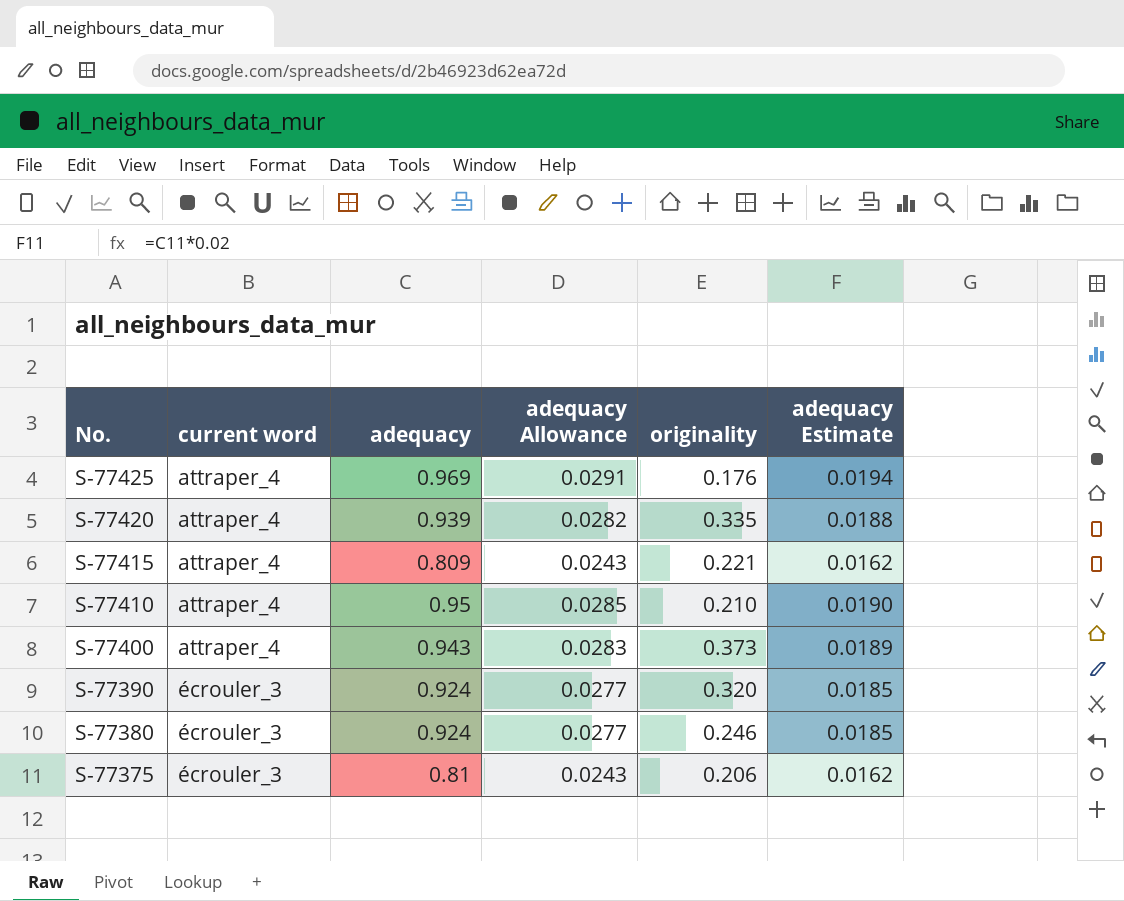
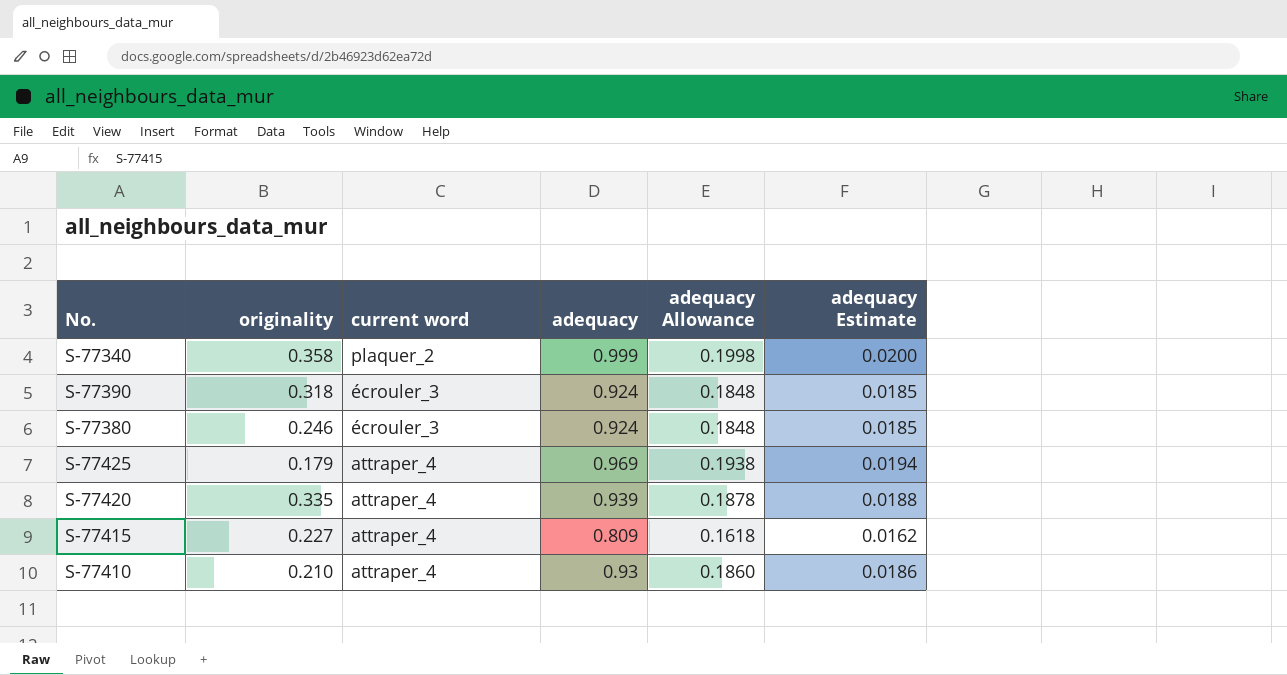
row order: No. descending -> current word descending
column originality | position: 5 -> 2
column adequacy Allowance | formula: [adequacy] * 0.03 -> [adequacy] * 0.2
row S-77400: attraper_4 | 0.943 | 0.0283 | 0.373 | 0.0189 -> none
row S-77375: écrouler_3 | 0.81 | 0.0243 | 0.206 | 0.0162 -> none
row S-77340: none -> 0.358 | plaquer_2 | 0.999 | 0.1998 | 0.0200
S-77390 | originality: 0.320 -> 0.318
S-77425 | originality: 0.176 -> 0.179
S-77415 | originality: 0.221 -> 0.227
S-77410 | adequacy: 0.95 -> 0.93
S-77410 | adequacy Estimate: 0.0190 -> 0.0186

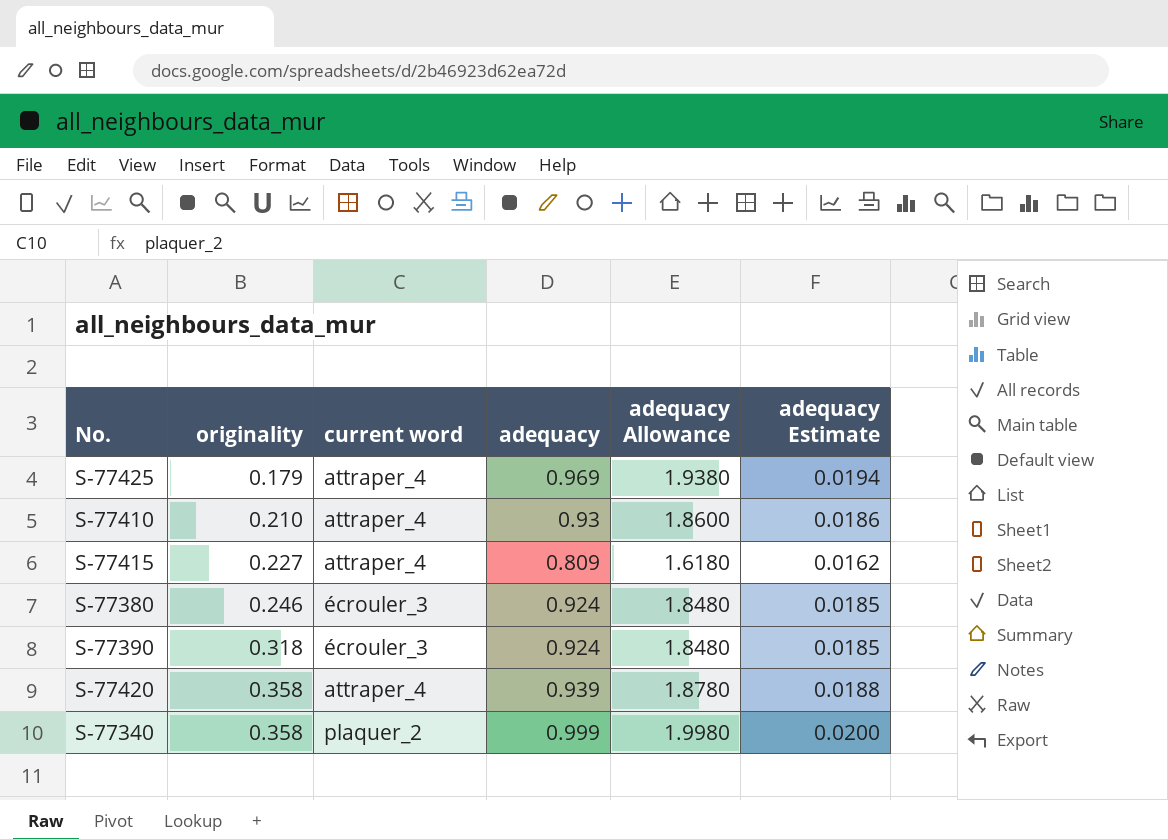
row order: current word descending -> originality ascending
column adequacy Allowance | formula: [adequacy] * 0.2 -> [adequacy] * 2
S-77420 | originality: 0.335 -> 0.358

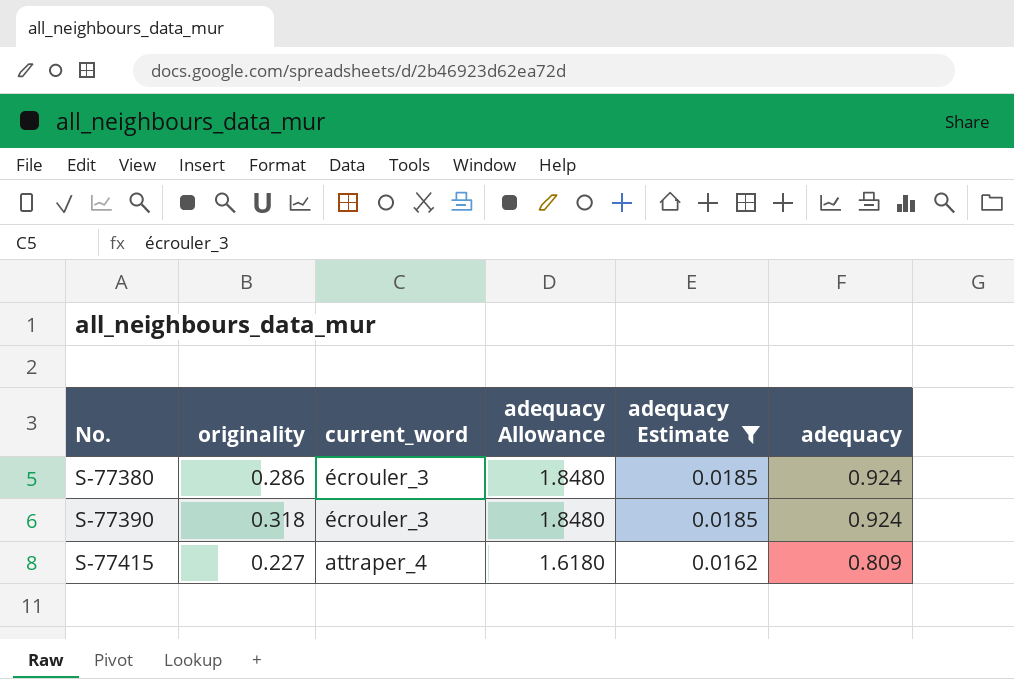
filter: none -> adequacy Estimate <= 0.0185
row order: originality ascending -> No. ascending
column name: current word -> current_word
column adequacy | position: 4 -> 6
S-77380 | originality: 0.246 -> 0.286

